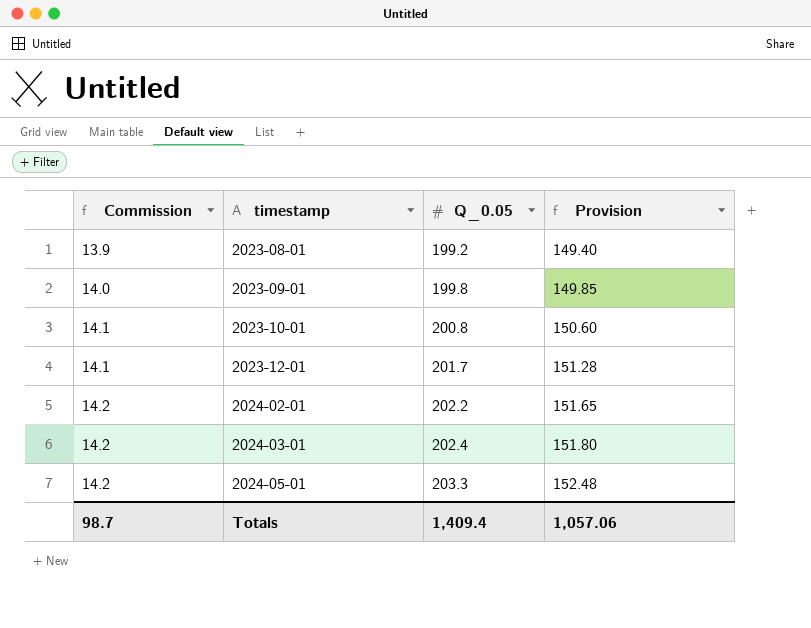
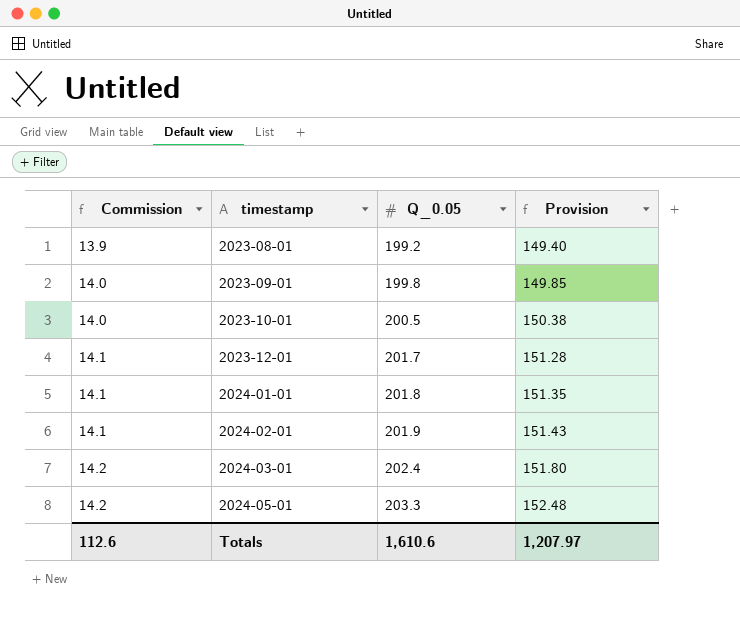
2023-10-01 | Commission: 14.1 -> 14.0
2023-10-01 | Q_0.05: 200.8 -> 200.5
2023-10-01 | Provision: 150.60 -> 150.38
row 2024-01-01: none -> 14.1 | 201.8 | 151.35
2024-02-01 | Commission: 14.2 -> 14.1
2024-02-01 | Q_0.05: 202.2 -> 201.9
2024-02-01 | Provision: 151.65 -> 151.43
Totals | Commission: 98.7 -> 112.6
Totals | Q_0.05: 1,409.4 -> 1,610.6
Totals | Provision: 1,057.06 -> 1,207.97

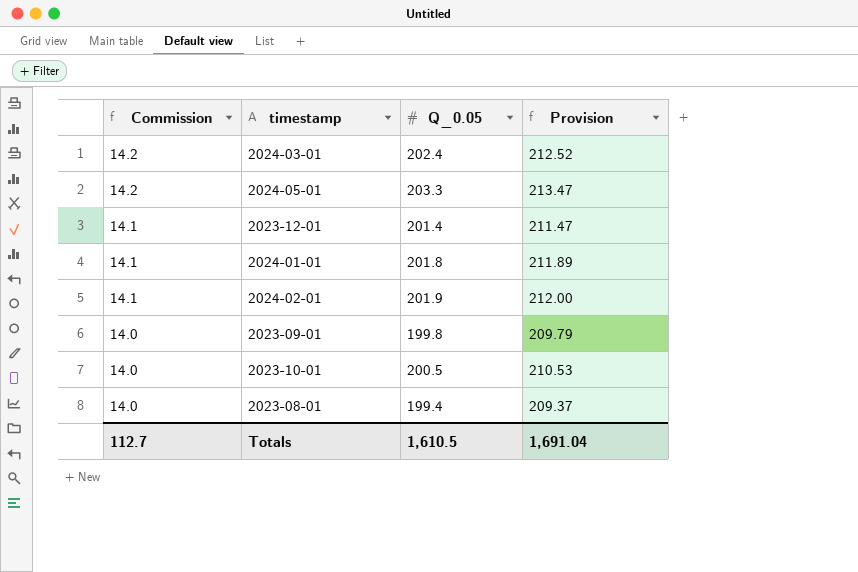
row order: Commission ascending -> Commission descending
column Provision | formula: [Q_0.05] * 0.75 -> [Q_0.05] * 1.05
2023-12-01 | Q_0.05: 201.7 -> 201.4
2023-08-01 | Commission: 13.9 -> 14.0
2023-08-01 | Q_0.05: 199.2 -> 199.4
Totals | Commission: 112.6 -> 112.7
Totals | Q_0.05: 1,610.6 -> 1,610.5
Totals | Provision: 1,207.97 -> 1,691.04

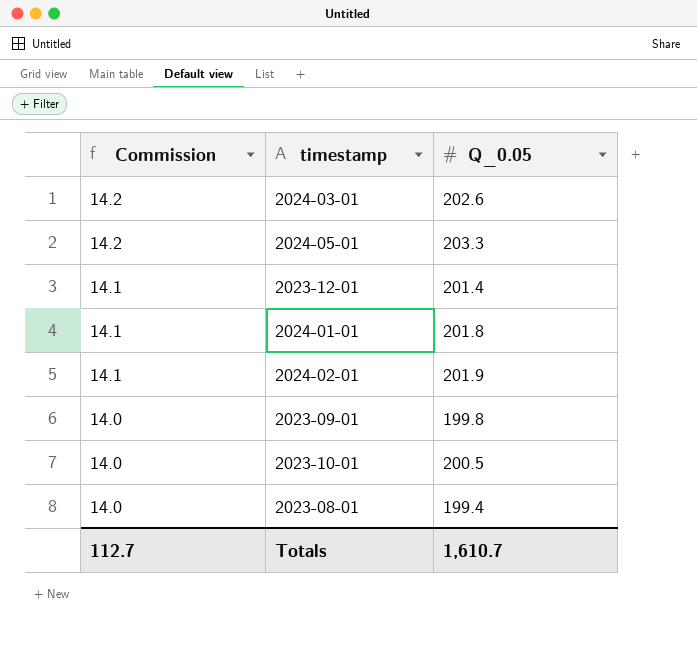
column Provision | formula: [Q_0.05] * 1.05 -> none
2024-03-01 | Q_0.05: 202.4 -> 202.6
Totals | Q_0.05: 1,610.5 -> 1,610.7

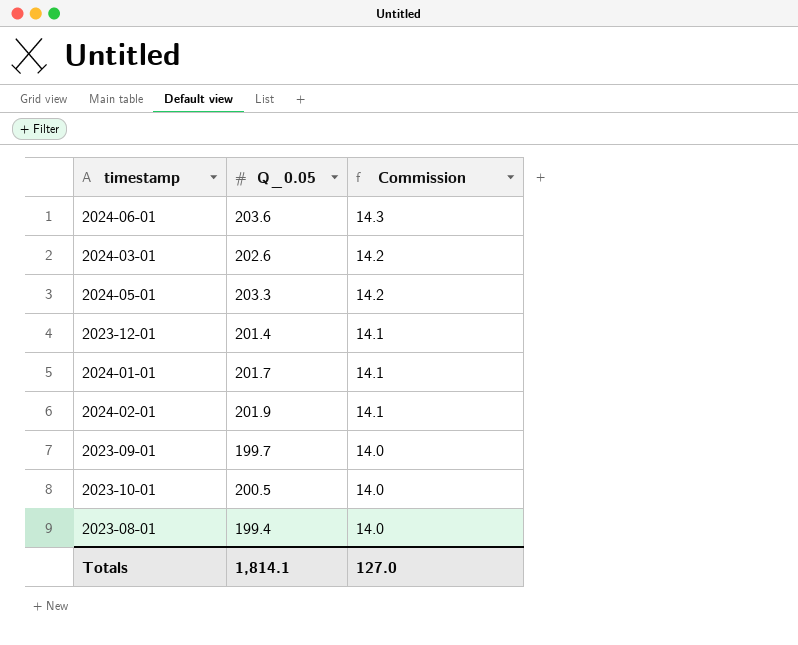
column Commission | position: 1 -> 3
row 2024-06-01: none -> 203.6 | 14.3
2024-01-01 | Q_0.05: 201.8 -> 201.7
2023-09-01 | Q_0.05: 199.8 -> 199.7
Totals | Q_0.05: 1,610.7 -> 1,814.1
Totals | Commission: 112.7 -> 127.0

